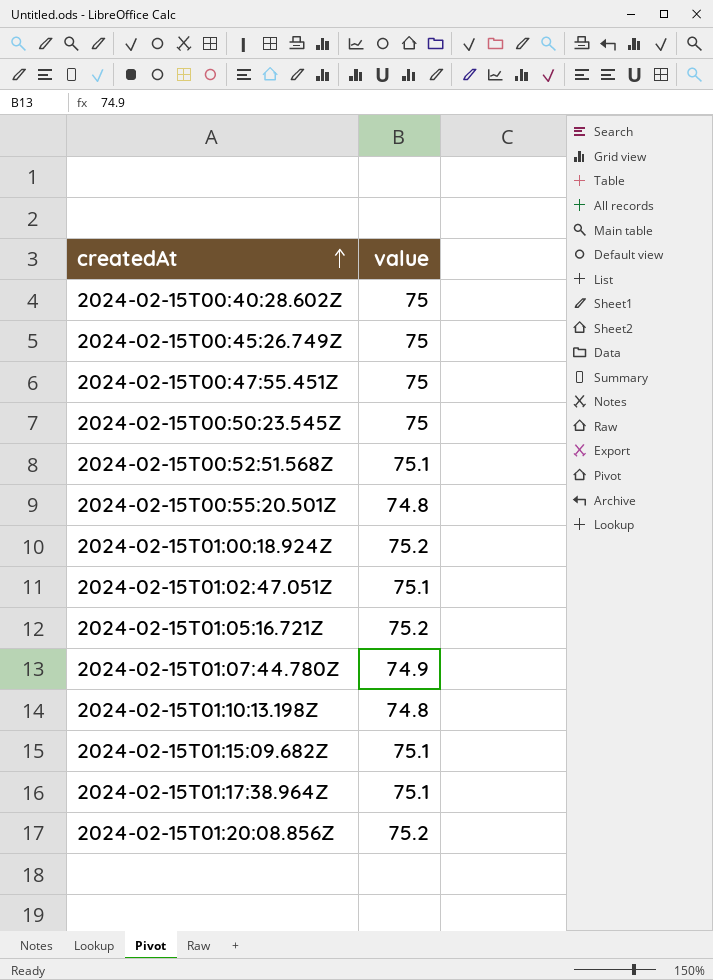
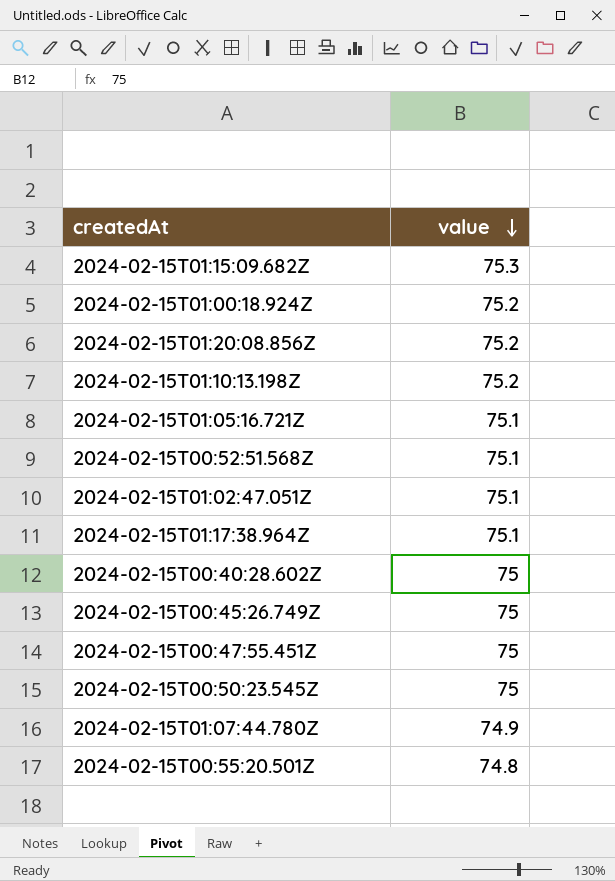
row order: createdAt ascending -> value descending
2024-02-15T01:15:09.682Z | value: 75.1 -> 75.3
2024-02-15T01:10:13.198Z | value: 74.8 -> 75.2
2024-02-15T01:05:16.721Z | value: 75.2 -> 75.1

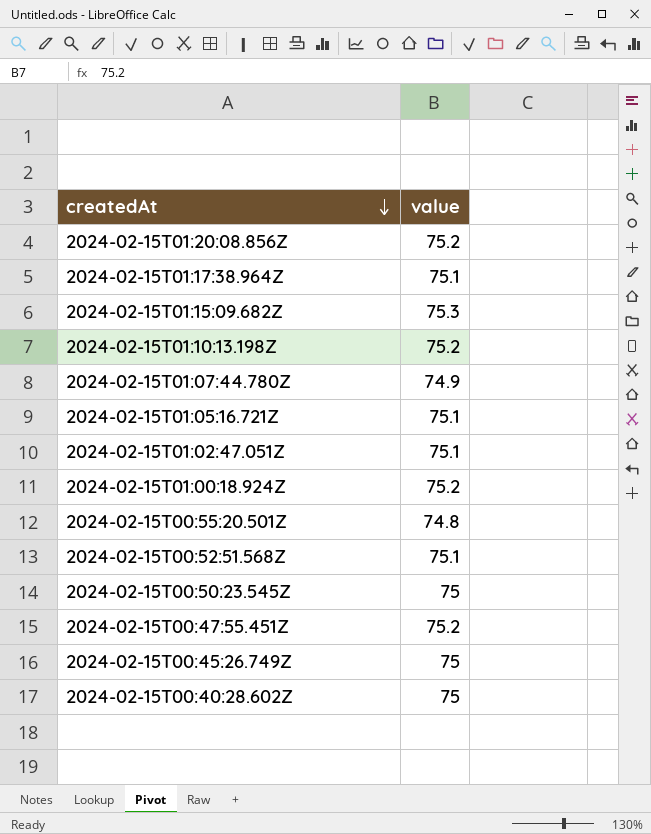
row order: value descending -> createdAt descending
2024-02-15T00:47:55.451Z | value: 75 -> 75.2

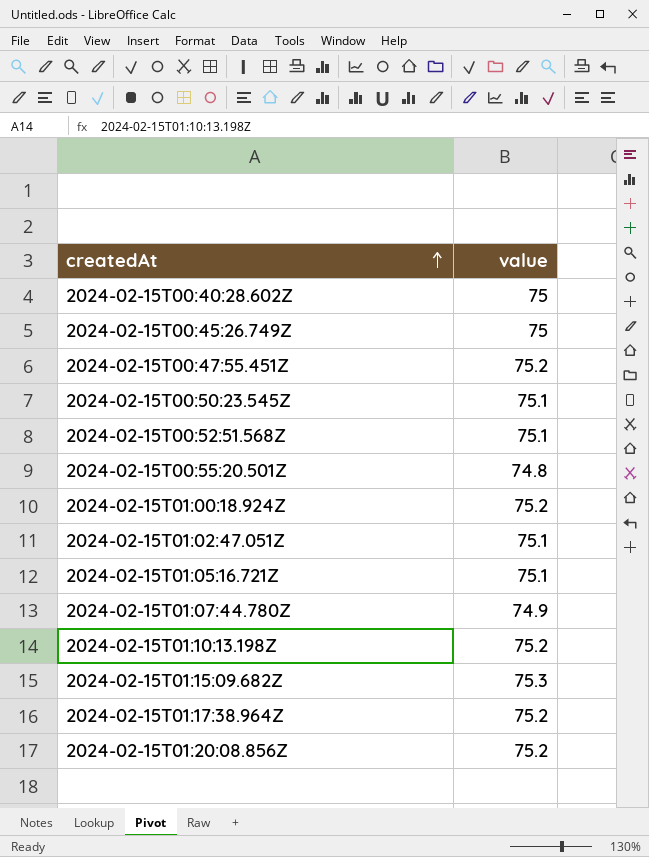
row order: createdAt descending -> createdAt ascending
2024-02-15T00:50:23.545Z | value: 75 -> 75.1
2024-02-15T01:17:38.964Z | value: 75.1 -> 75.2

